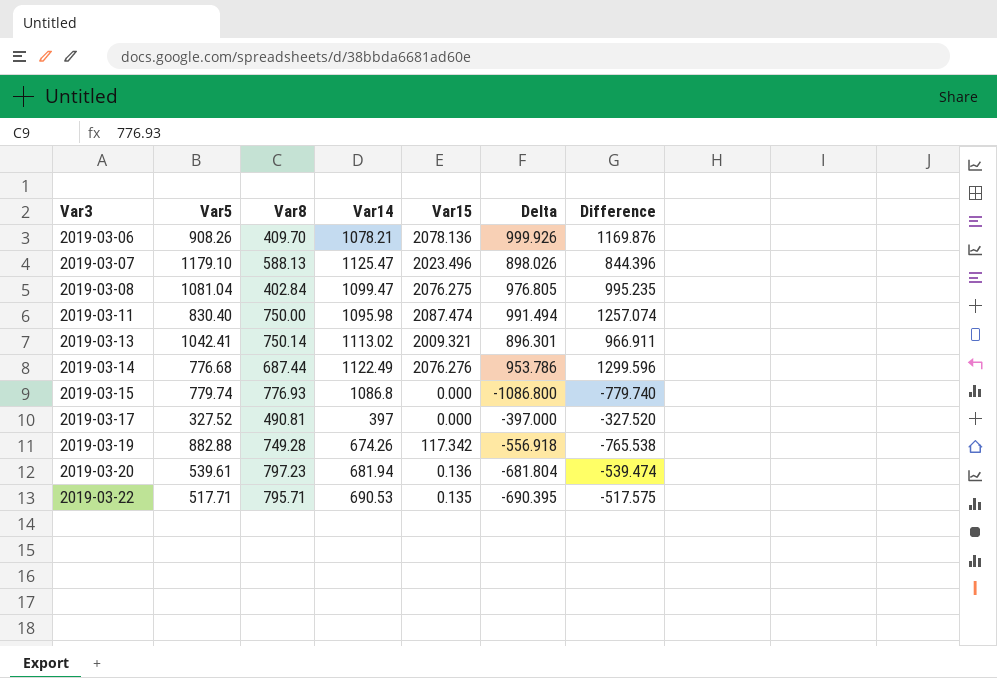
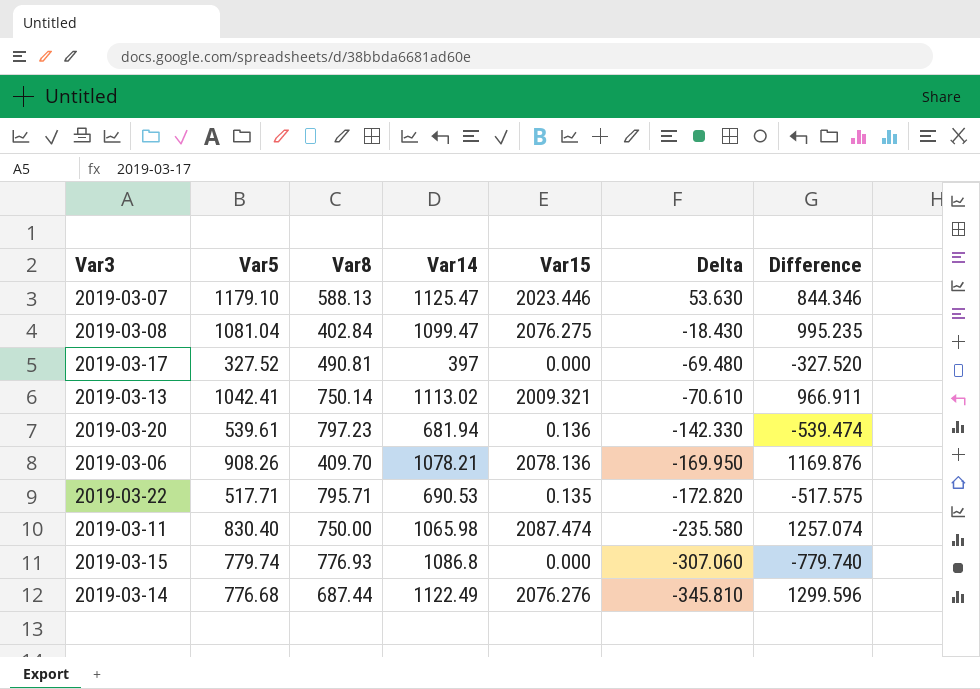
row order: Var3 ascending -> Delta descending
column Delta | formula: [Var15] - [Var14] -> [Var5] - [Var14]
row 2019-03-19: 882.88 | 749.28 | 674.26 | 117.342 | -556.918 | -765.538 -> none
2019-03-07 | Var15: 2023.496 -> 2023.446
2019-03-07 | Difference: 844.396 -> 844.346
2019-03-11 | Var14: 1095.98 -> 1065.98

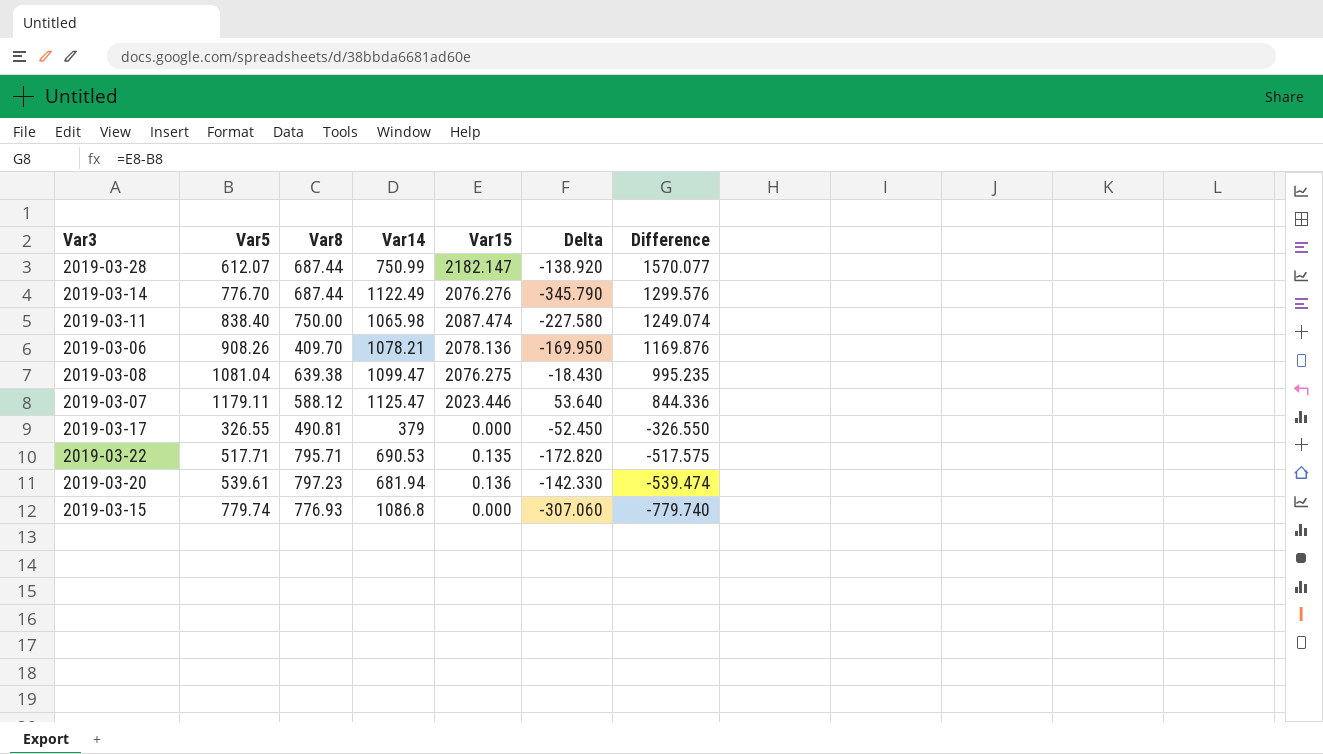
row order: Delta descending -> Difference descending
row 2019-03-13: 1042.41 | 750.14 | 1113.02 | 2009.321 | -70.610 | 966.911 -> none
row 2019-03-28: none -> 612.07 | 687.44 | 750.99 | 2182.147 | -138.920 | 1570.077
2019-03-14 | Var5: 776.68 -> 776.70
2019-03-14 | Delta: -345.810 -> -345.790
2019-03-14 | Difference: 1299.596 -> 1299.576
2019-03-11 | Var5: 830.40 -> 838.40
2019-03-11 | Delta: -235.580 -> -227.580
2019-03-11 | Difference: 1257.074 -> 1249.074
2019-03-08 | Var8: 402.84 -> 639.38
2019-03-07 | Var5: 1179.10 -> 1179.11
2019-03-07 | Var8: 588.13 -> 588.12
2019-03-07 | Delta: 53.630 -> 53.640
2019-03-07 | Difference: 844.346 -> 844.336
2019-03-17 | Var5: 327.52 -> 326.55
2019-03-17 | Var14: 397 -> 379
2019-03-17 | Delta: -69.480 -> -52.450
2019-03-17 | Difference: -327.520 -> -326.550

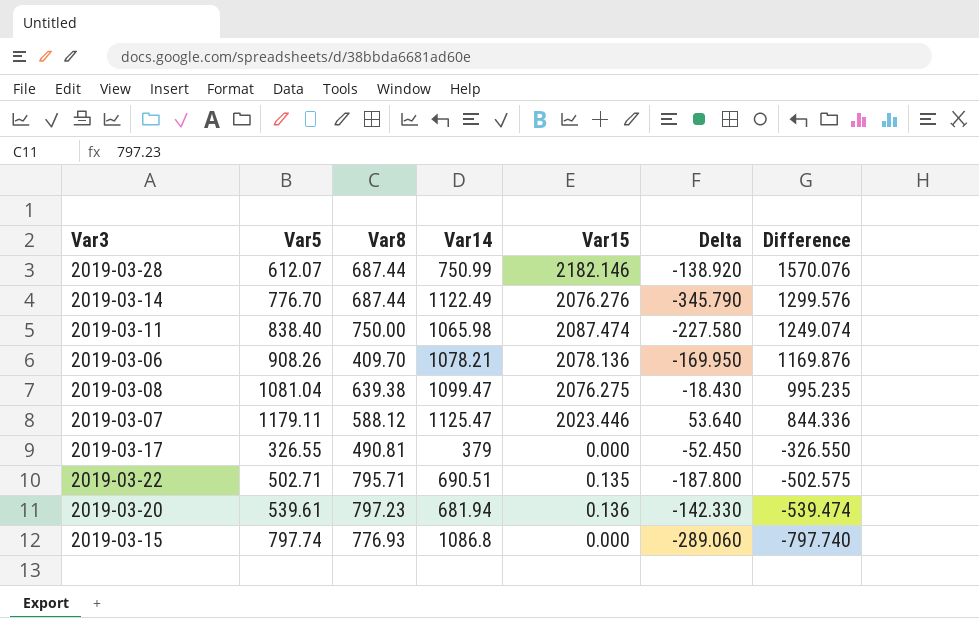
2019-03-28 | Var15: 2182.147 -> 2182.146
2019-03-28 | Difference: 1570.077 -> 1570.076
2019-03-22 | Var5: 517.71 -> 502.71
2019-03-22 | Var14: 690.53 -> 690.51
2019-03-22 | Delta: -172.820 -> -187.800
2019-03-22 | Difference: -517.575 -> -502.575
2019-03-15 | Var5: 779.74 -> 797.74
2019-03-15 | Delta: -307.060 -> -289.060
2019-03-15 | Difference: -779.740 -> -797.740

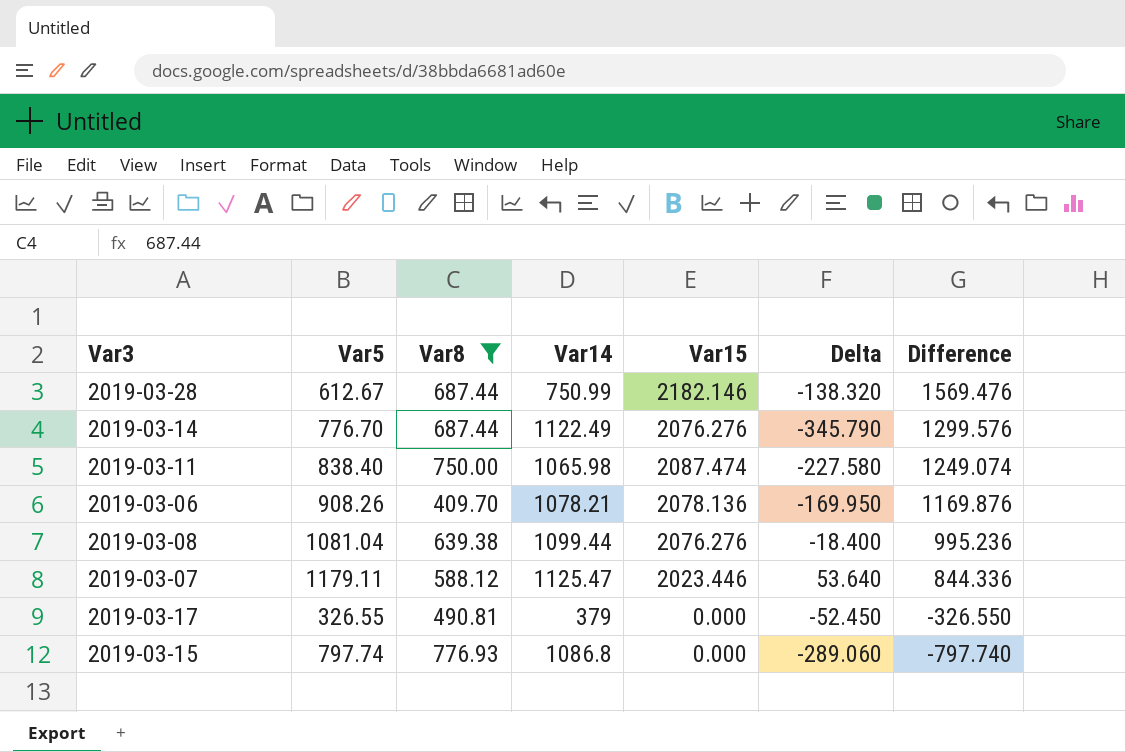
filter: none -> Var8 <= 776.93
2019-03-28 | Var5: 612.07 -> 612.67
2019-03-28 | Delta: -138.920 -> -138.320
2019-03-28 | Difference: 1570.076 -> 1569.476
2019-03-08 | Var14: 1099.47 -> 1099.44
2019-03-08 | Var15: 2076.275 -> 2076.276
2019-03-08 | Delta: -18.430 -> -18.400
2019-03-08 | Difference: 995.235 -> 995.236

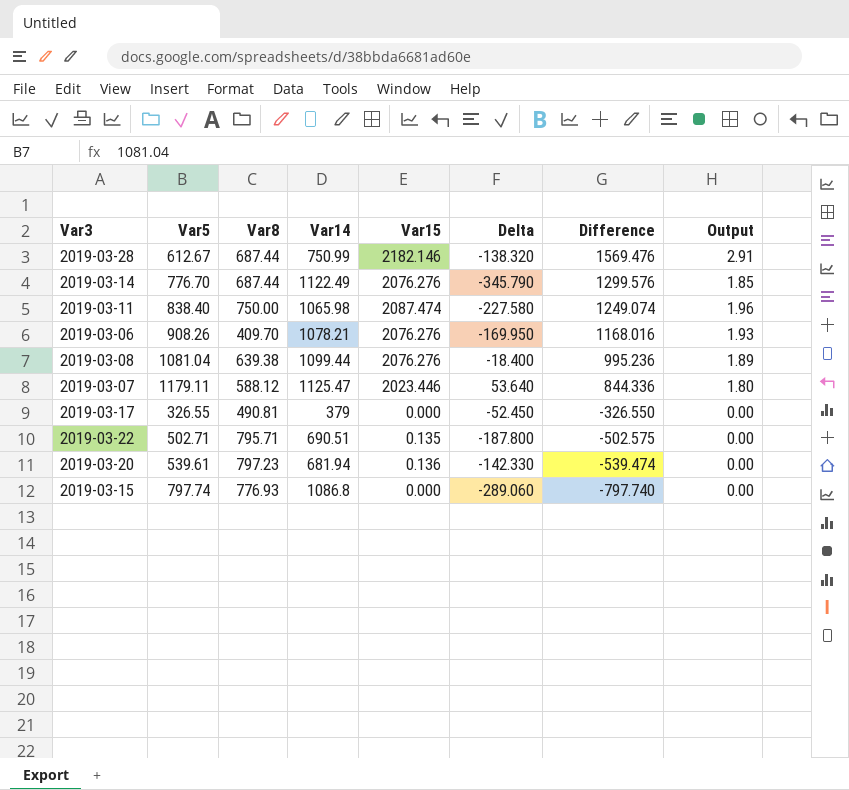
filter: Var8 <= 776.93 -> none
column Output | formula: none -> [Var15] / [Var14]
2019-03-06 | Var15: 2078.136 -> 2076.276
2019-03-06 | Difference: 1169.876 -> 1168.016

